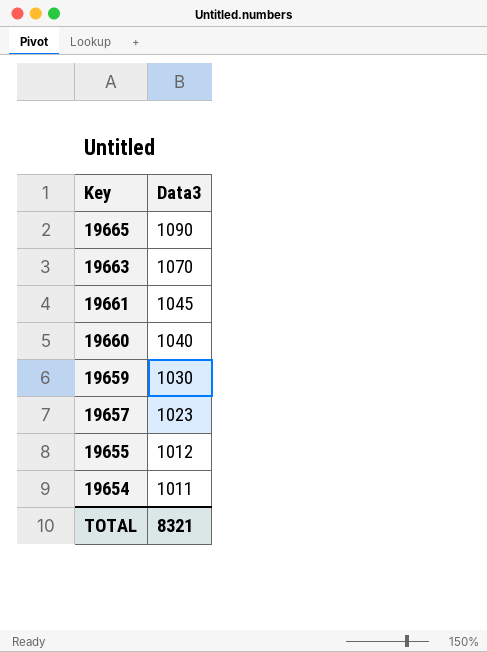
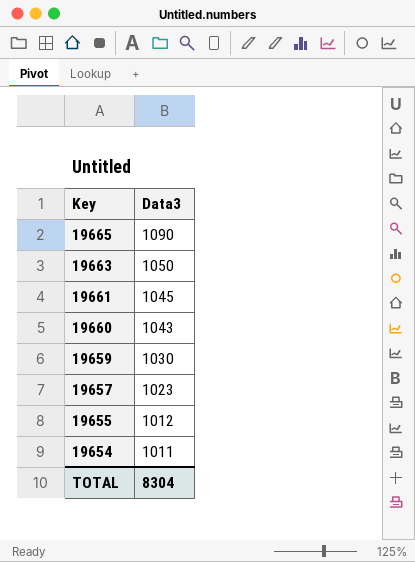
19663 | Data3: 1070 -> 1050
19660 | Data3: 1040 -> 1043
TOTAL | Data3: 8321 -> 8304

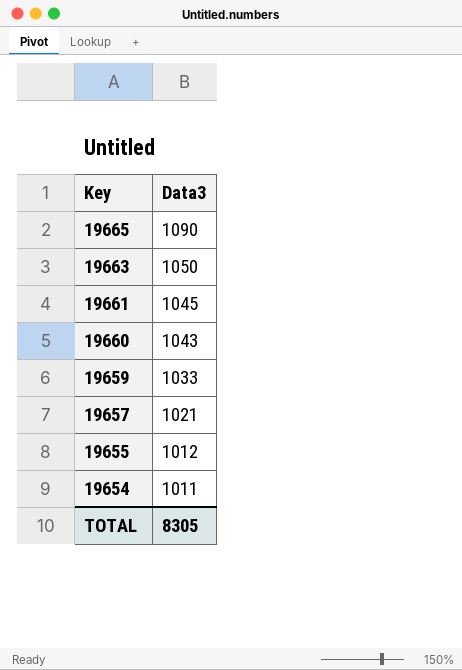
19659 | Data3: 1030 -> 1033
19657 | Data3: 1023 -> 1021
TOTAL | Data3: 8304 -> 8305

